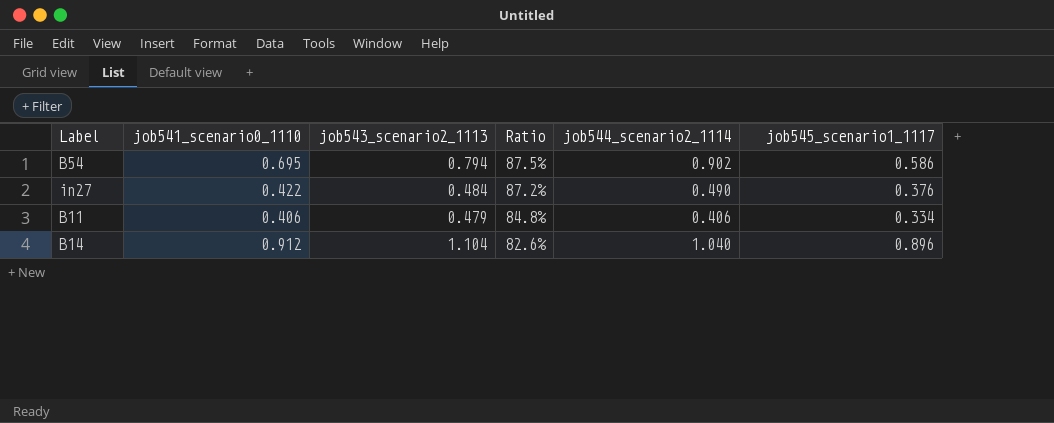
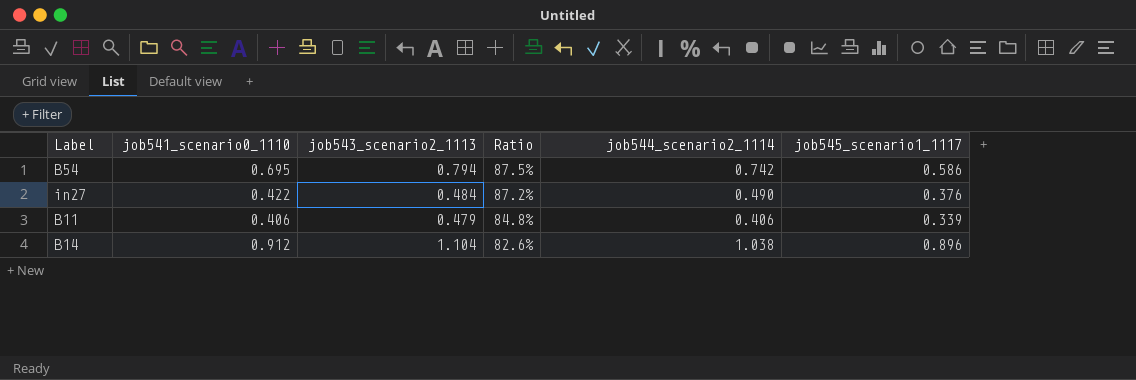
B54 | job544_scenario2_1114: 0.902 -> 0.742
B11 | job545_scenario1_1117: 0.334 -> 0.339
B14 | job544_scenario2_1114: 1.040 -> 1.038

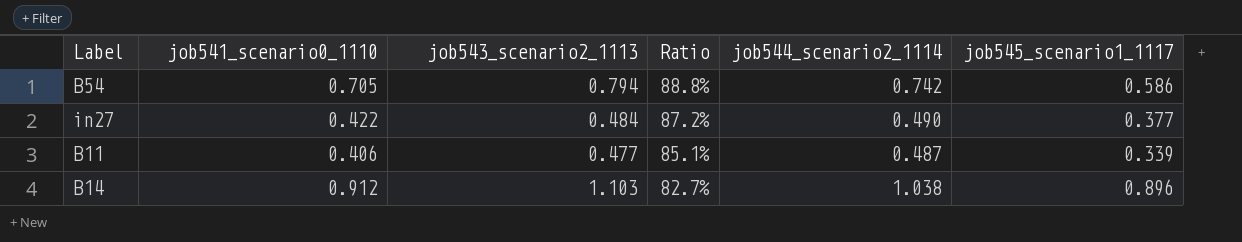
B54 | job541_scenario0_1110: 0.695 -> 0.705
B54 | Ratio: 87.5% -> 88.8%
in27 | job545_scenario1_1117: 0.376 -> 0.377
B11 | job543_scenario2_1113: 0.479 -> 0.477
B11 | Ratio: 84.8% -> 85.1%
B11 | job544_scenario2_1114: 0.406 -> 0.487
B14 | job543_scenario2_1113: 1.104 -> 1.103
B14 | Ratio: 82.6% -> 82.7%

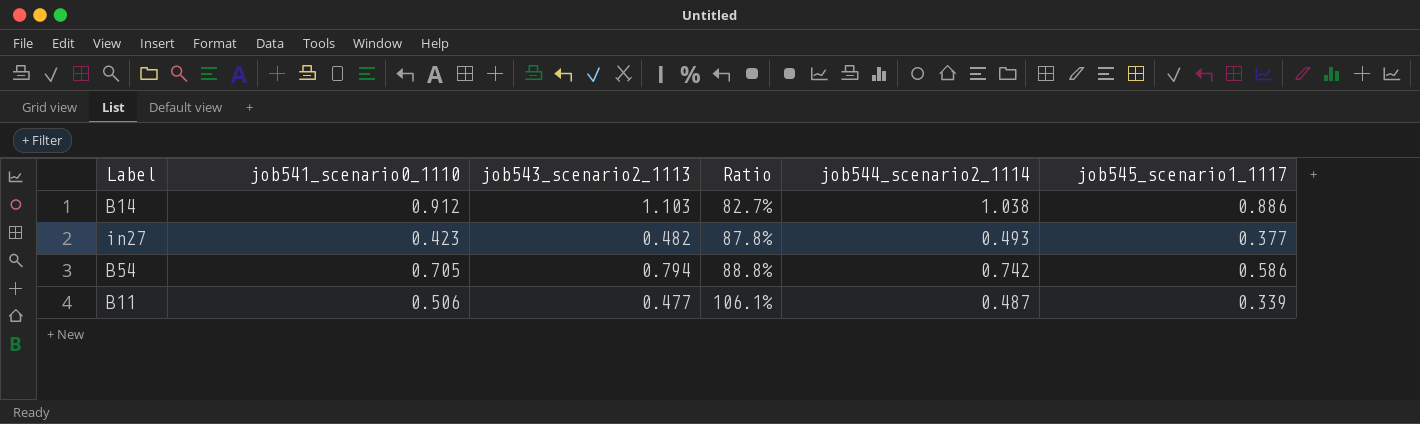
row order: Ratio descending -> Ratio ascending
B14 | job545_scenario1_1117: 0.896 -> 0.886
in27 | job541_scenario0_1110: 0.422 -> 0.423
in27 | job543_scenario2_1113: 0.484 -> 0.482
in27 | Ratio: 87.2% -> 87.8%
in27 | job544_scenario2_1114: 0.490 -> 0.493
B11 | job541_scenario0_1110: 0.406 -> 0.506
B11 | Ratio: 85.1% -> 106.1%

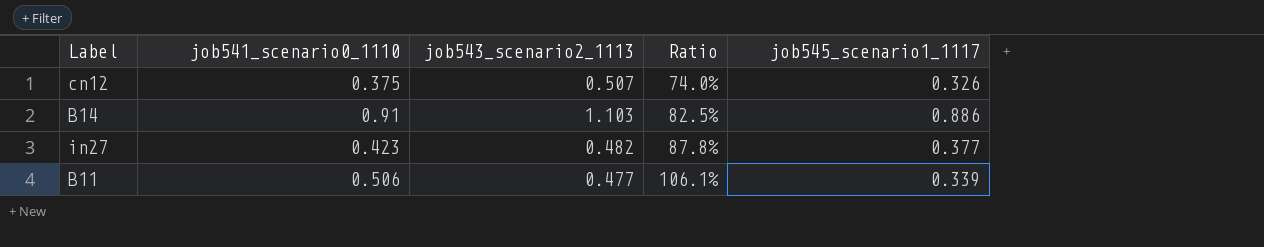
column job544_scenario2_1114 | position: 5 -> none
row B54: 0.705 | 0.794 | 88.8% | 0.742 | 0.586 -> none
row cn12: none -> 0.375 | 0.507 | 74.0% | 0.326
B14 | job541_scenario0_1110: 0.912 -> 0.91
B14 | Ratio: 82.7% -> 82.5%

